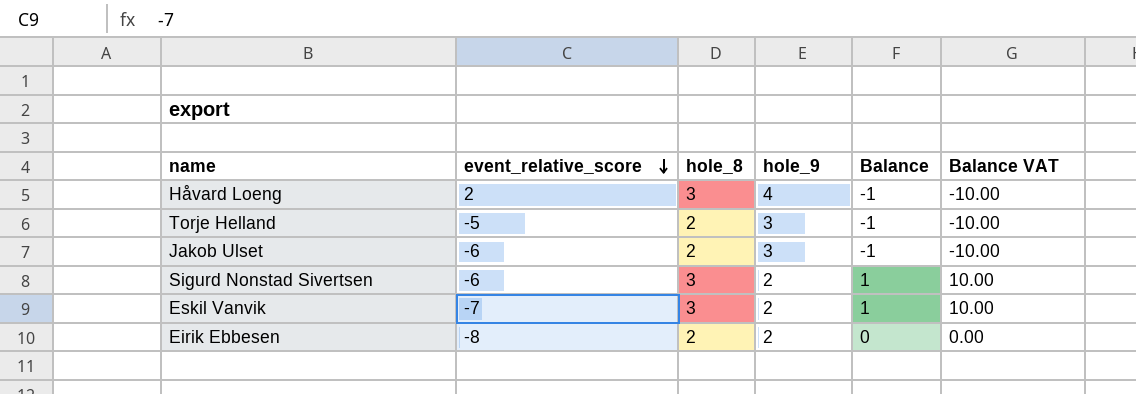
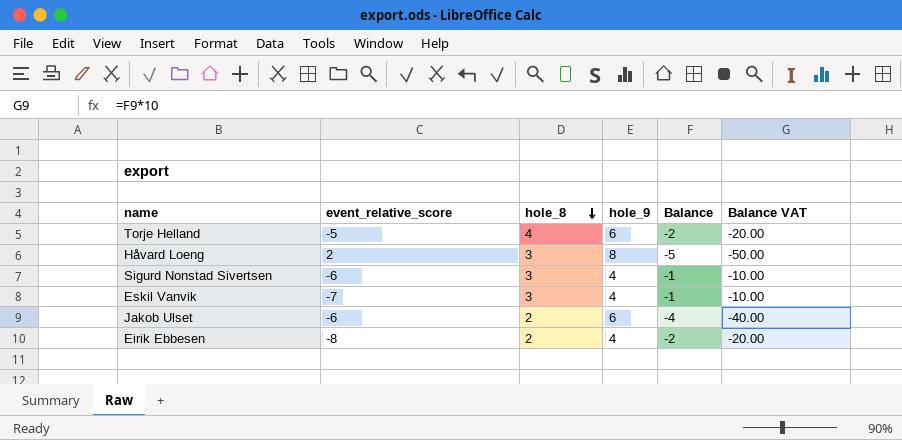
row order: event_relative_score descending -> hole_8 descending
Torje Helland | hole_8: 2 -> 4
Torje Helland | hole_9: 3 -> 6
Torje Helland | Balance: -1 -> -2
Torje Helland | Balance VAT: -10.00 -> -20.00
Håvard Loeng | hole_9: 4 -> 8
Håvard Loeng | Balance: -1 -> -5
Håvard Loeng | Balance VAT: -10.00 -> -50.00
Sigurd Nonstad Sivertsen | hole_9: 2 -> 4
Sigurd Nonstad Sivertsen | Balance: 1 -> -1
Sigurd Nonstad Sivertsen | Balance VAT: 10.00 -> -10.00
Eskil Vanvik | hole_9: 2 -> 4
Eskil Vanvik | Balance: 1 -> -1
Eskil Vanvik | Balance VAT: 10.00 -> -10.00
Jakob Ulset | hole_9: 3 -> 6
Jakob Ulset | Balance: -1 -> -4
Jakob Ulset | Balance VAT: -10.00 -> -40.00
Eirik Ebbesen | hole_9: 2 -> 4
Eirik Ebbesen | Balance: 0 -> -2
Eirik Ebbesen | Balance VAT: 0.00 -> -20.00

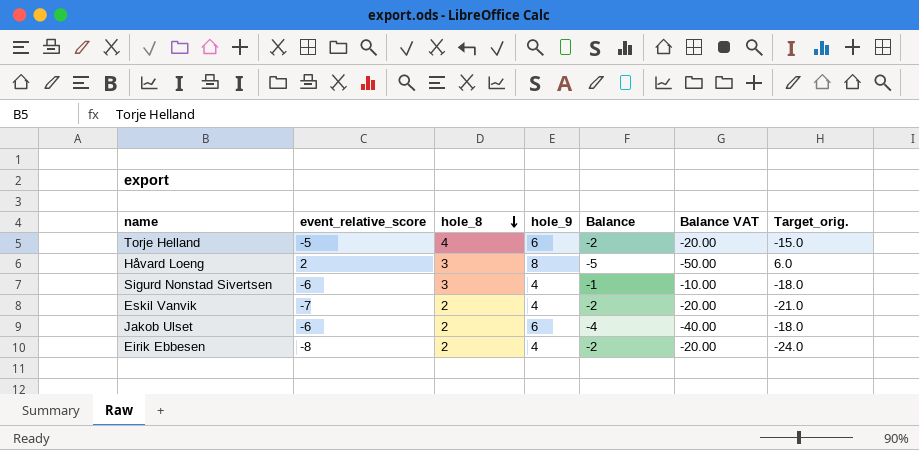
column Target_orig. | formula: none -> [event_relative_score] * 3
Eskil Vanvik | hole_8: 3 -> 2
Eskil Vanvik | Balance: -1 -> -2
Eskil Vanvik | Balance VAT: -10.00 -> -20.00

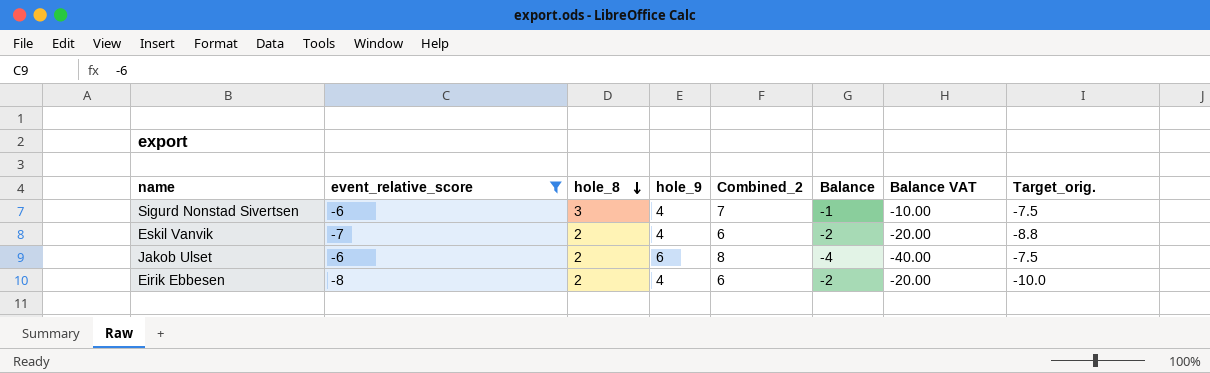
filter: none -> event_relative_score <= -6
column Combined_2 | formula: none -> [hole_8] + [hole_9]
column Target_orig. | formula: [event_relative_score] * 3 -> [event_relative_score] * 1.25

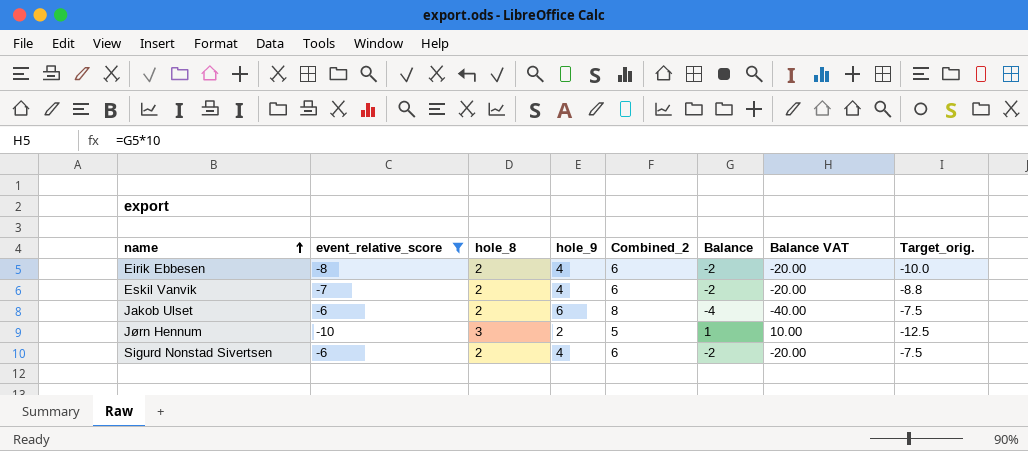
row order: hole_8 descending -> name ascending
row Jørn Hennum: none -> -10 | 3 | 2 | 5 | 1 | 10.00 | -12.5
Sigurd Nonstad Sivertsen | hole_8: 3 -> 2
Sigurd Nonstad Sivertsen | Combined_2: 7 -> 6
Sigurd Nonstad Sivertsen | Balance: -1 -> -2
Sigurd Nonstad Sivertsen | Balance VAT: -10.00 -> -20.00

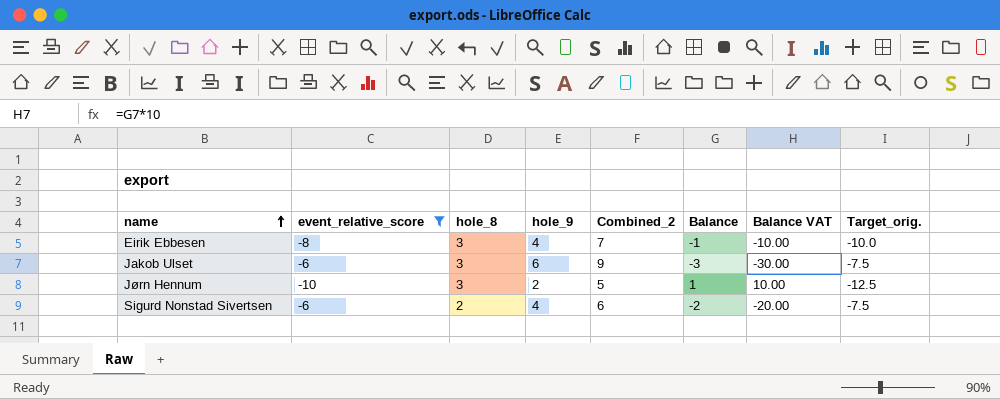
row Eskil Vanvik: -7 | 2 | 4 | 6 | -2 | -20.00 | -8.8 -> none
Eirik Ebbesen | hole_8: 2 -> 3
Eirik Ebbesen | Combined_2: 6 -> 7
Eirik Ebbesen | Balance: -2 -> -1
Eirik Ebbesen | Balance VAT: -20.00 -> -10.00
Jakob Ulset | hole_8: 2 -> 3
Jakob Ulset | Combined_2: 8 -> 9
Jakob Ulset | Balance: -4 -> -3
Jakob Ulset | Balance VAT: -40.00 -> -30.00

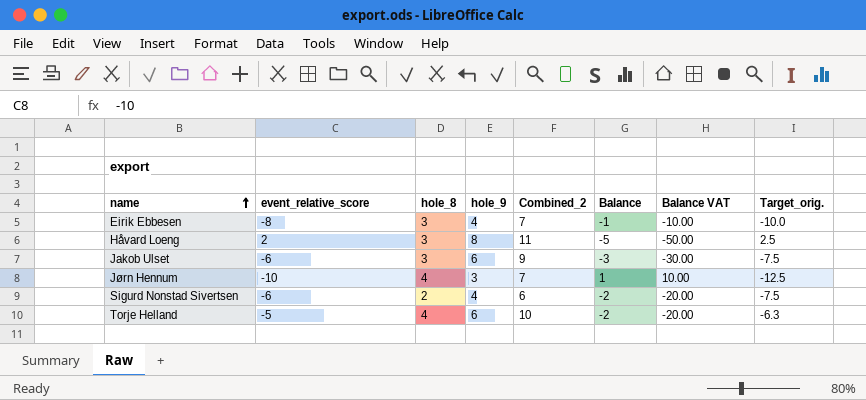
filter: event_relative_score <= -6 -> none
Jørn Hennum | hole_8: 3 -> 4
Jørn Hennum | hole_9: 2 -> 3
Jørn Hennum | Combined_2: 5 -> 7

